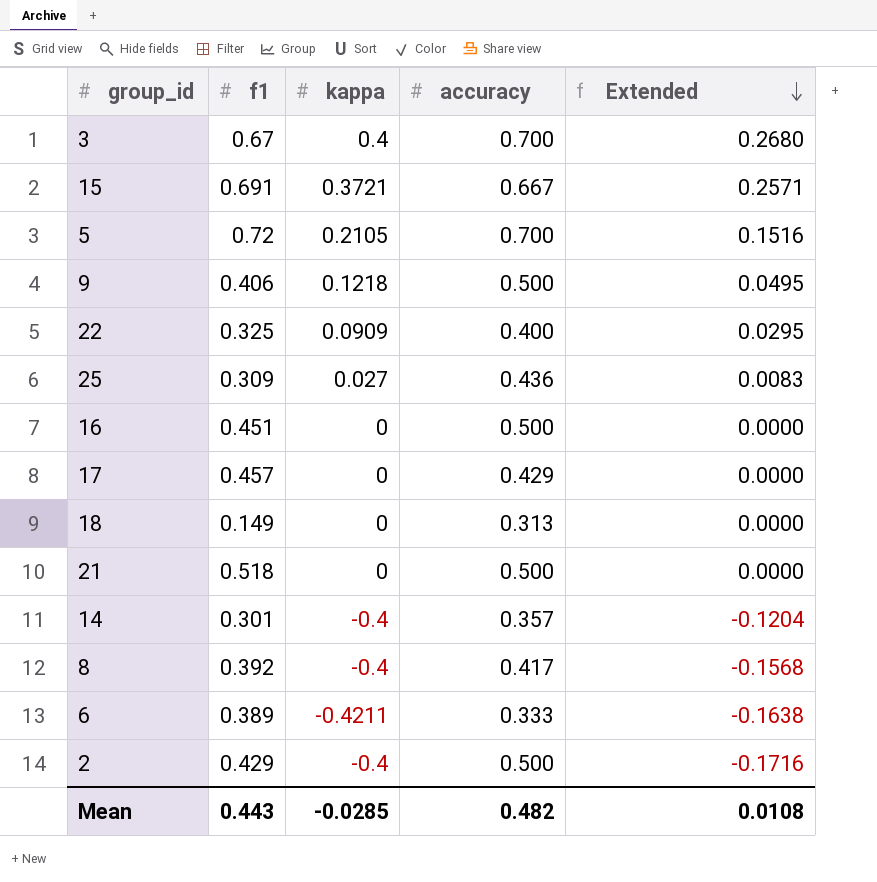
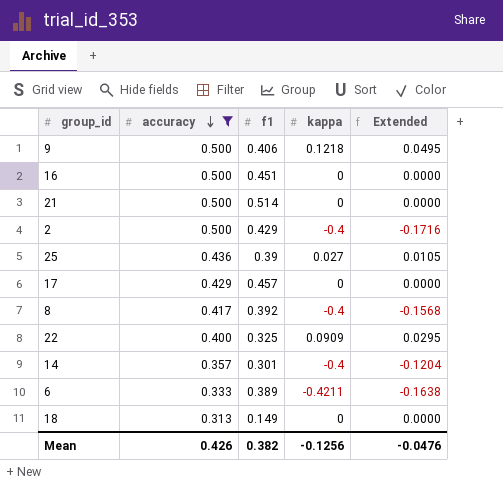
filter: none -> accuracy <= 0.500
row order: Extended descending -> accuracy descending
column accuracy | position: 4 -> 2
21 | f1: 0.518 -> 0.514
25 | f1: 0.309 -> 0.39
25 | Extended: 0.0083 -> 0.0105
Mean | accuracy: 0.482 -> 0.426
Mean | f1: 0.443 -> 0.382
Mean | kappa: -0.0285 -> -0.1256
Mean | Extended: 0.0108 -> -0.0476

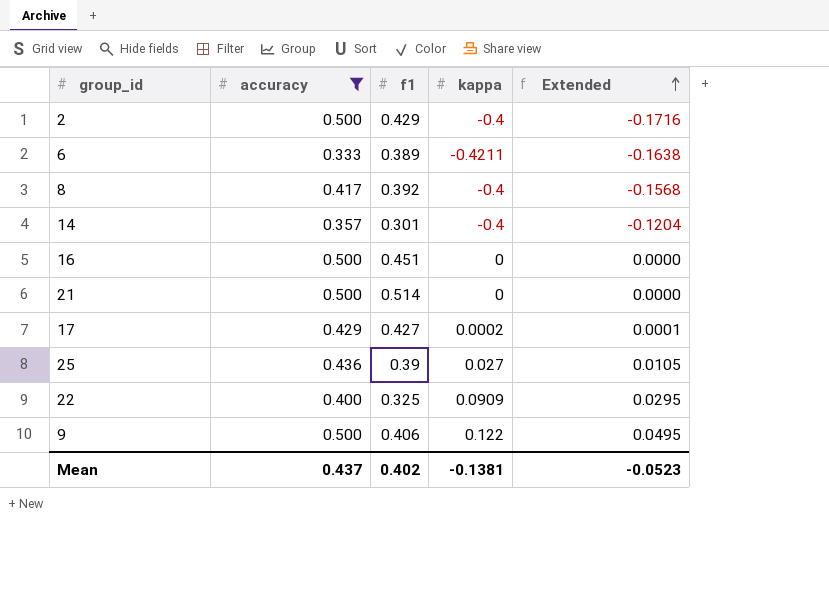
row order: accuracy descending -> Extended ascending
row 18: 0.313 | 0.149 | 0 | 0.0000 -> none
17 | f1: 0.457 -> 0.427
17 | kappa: 0 -> 0.0002
17 | Extended: 0.0000 -> 0.0001
9 | kappa: 0.1218 -> 0.122
Mean | accuracy: 0.426 -> 0.437
Mean | f1: 0.382 -> 0.402
Mean | kappa: -0.1256 -> -0.1381
Mean | Extended: -0.0476 -> -0.0523

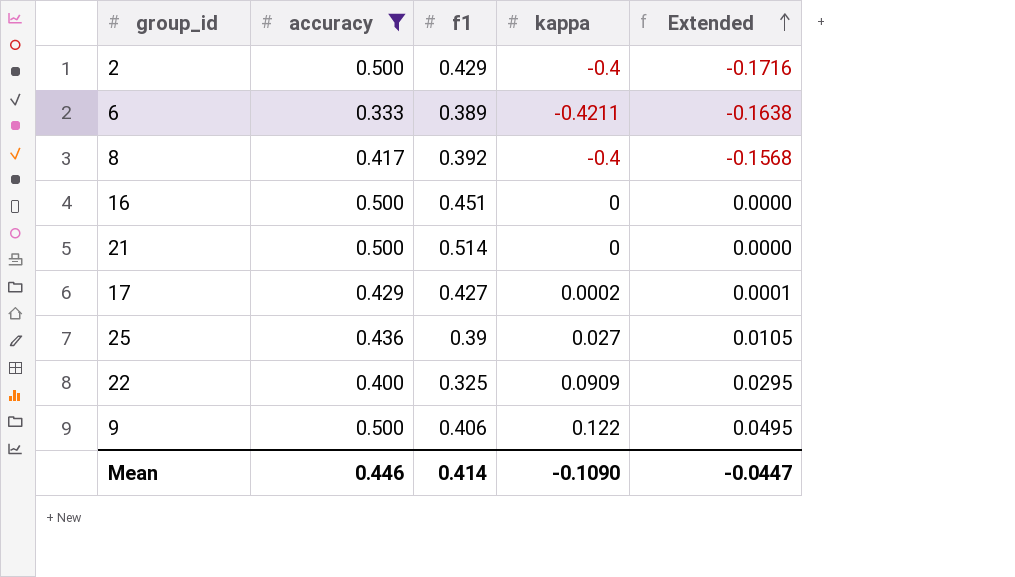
row 14: 0.357 | 0.301 | -0.4 | -0.1204 -> none
Mean | accuracy: 0.437 -> 0.446
Mean | f1: 0.402 -> 0.414
Mean | kappa: -0.1381 -> -0.1090
Mean | Extended: -0.0523 -> -0.0447

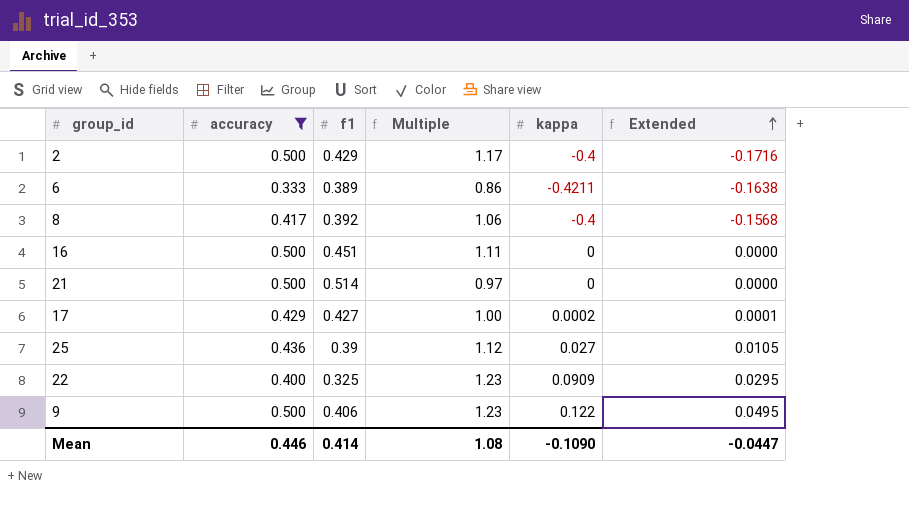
column Multiple | formula: none -> [accuracy] / [f1]

